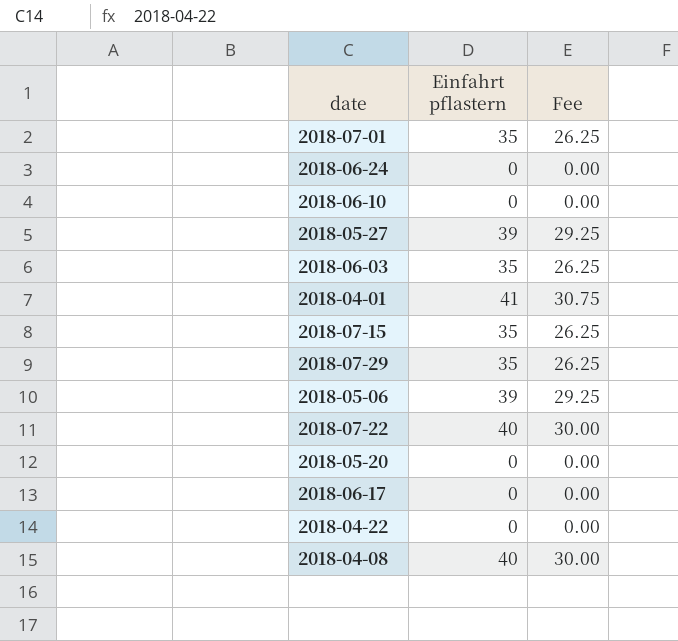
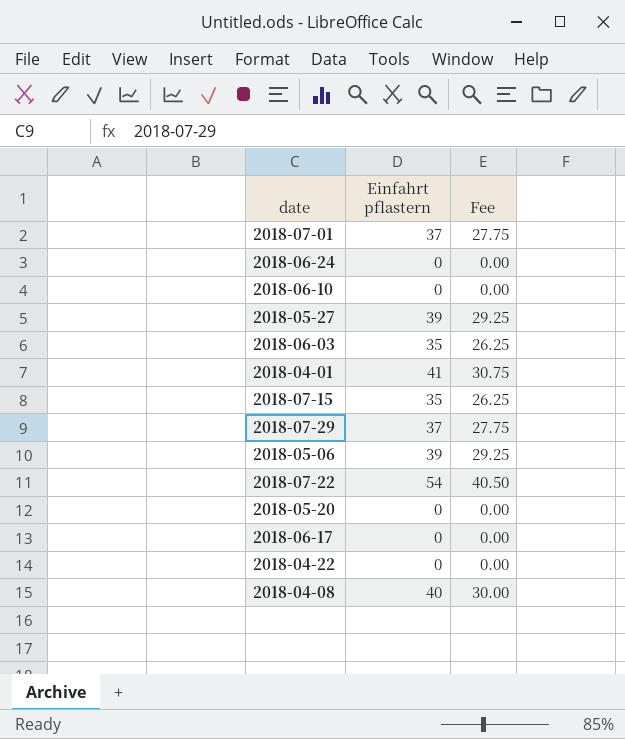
2018-07-01 | Einfahrt pflastern: 35 -> 37
2018-07-01 | Fee: 26.25 -> 27.75
2018-07-29 | Einfahrt pflastern: 35 -> 37
2018-07-29 | Fee: 26.25 -> 27.75
2018-07-22 | Einfahrt pflastern: 40 -> 54
2018-07-22 | Fee: 30.00 -> 40.50

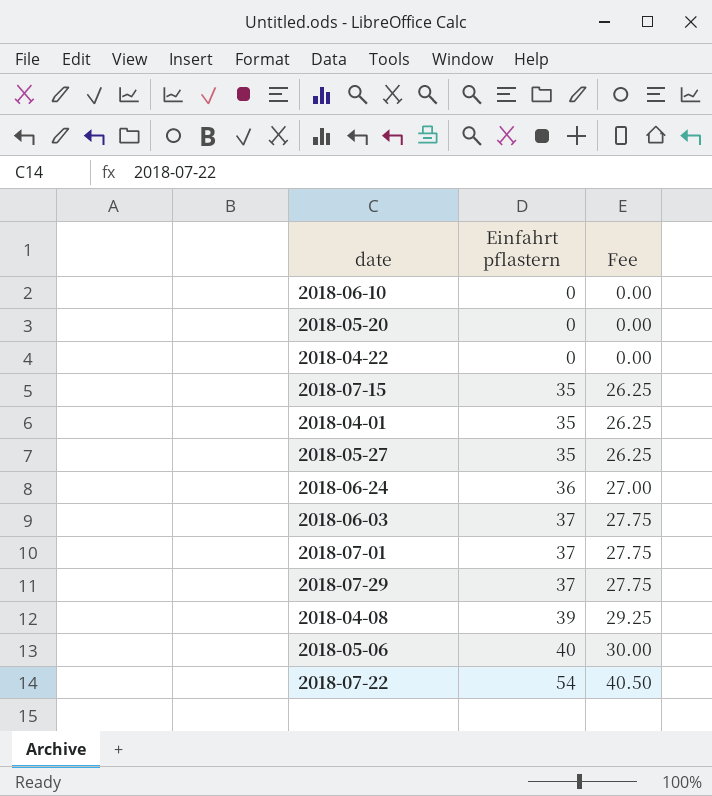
row order: none -> Einfahrt pflastern ascending
row 2018-06-17: 0 | 0.00 -> none
2018-04-01 | Einfahrt pflastern: 41 -> 35
2018-04-01 | Fee: 30.75 -> 26.25
2018-05-27 | Einfahrt pflastern: 39 -> 35
2018-05-27 | Fee: 29.25 -> 26.25
2018-06-24 | Einfahrt pflastern: 0 -> 36
2018-06-24 | Fee: 0.00 -> 27.00
2018-06-03 | Einfahrt pflastern: 35 -> 37
2018-06-03 | Fee: 26.25 -> 27.75
2018-04-08 | Einfahrt pflastern: 40 -> 39
2018-04-08 | Fee: 30.00 -> 29.25
2018-05-06 | Einfahrt pflastern: 39 -> 40
2018-05-06 | Fee: 29.25 -> 30.00

